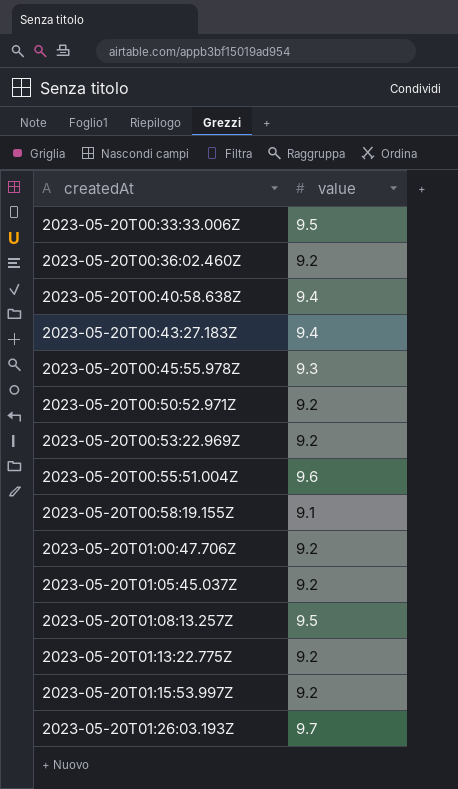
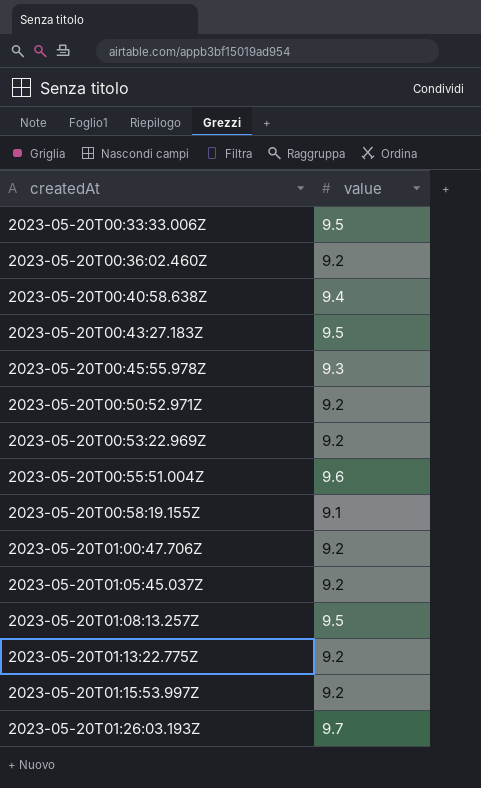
2023-05-20T00:43:27.183Z | value: 9.4 -> 9.5

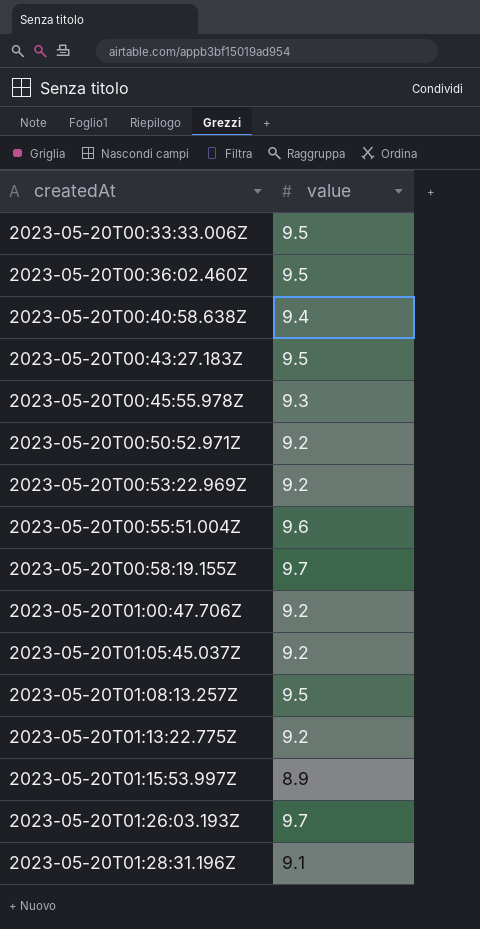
2023-05-20T00:36:02.460Z | value: 9.2 -> 9.5
2023-05-20T00:58:19.155Z | value: 9.1 -> 9.7
2023-05-20T01:15:53.997Z | value: 9.2 -> 8.9
row 2023-05-20T01:28:31.196Z: none -> 9.1

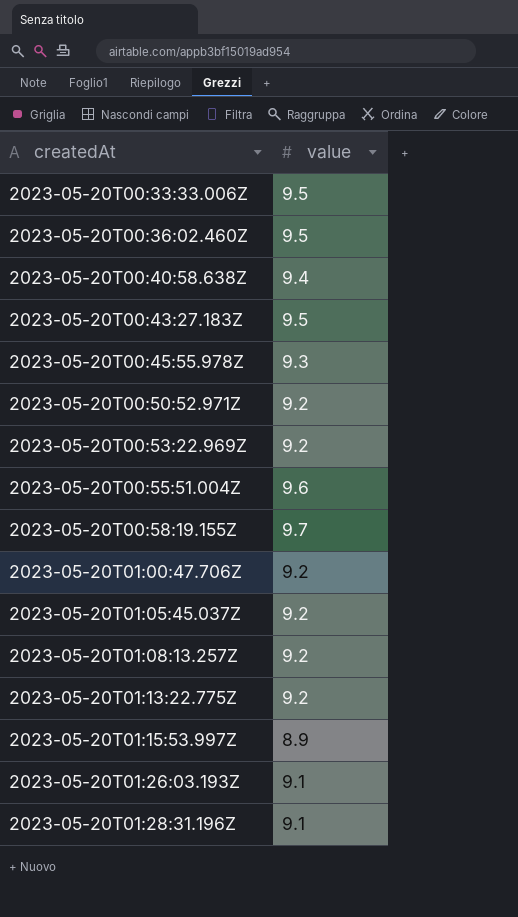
2023-05-20T01:08:13.257Z | value: 9.5 -> 9.2
2023-05-20T01:26:03.193Z | value: 9.7 -> 9.1

